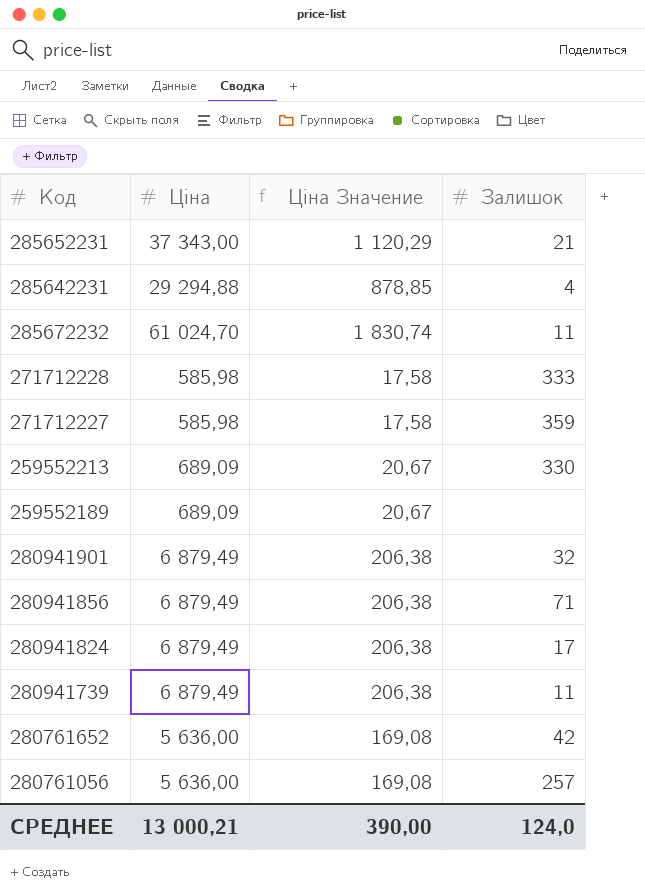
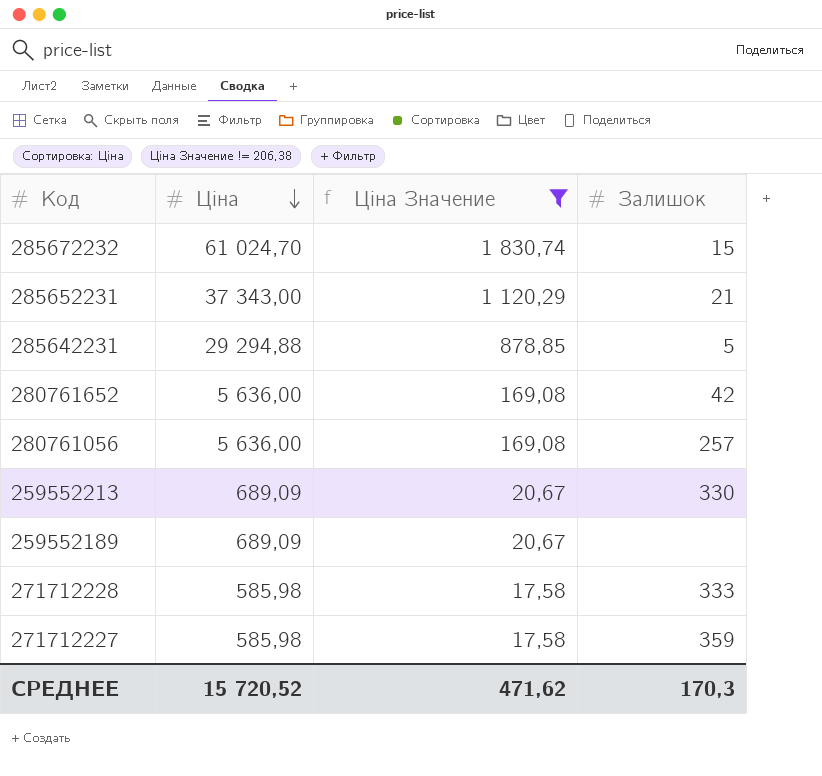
filter: none -> Ціна Значение != 206,38
row order: none -> Ціна descending
285672232 | Залишок: 11 -> 15
285642231 | Залишок: 4 -> 5
СРЕДНЕЕ | Ціна: 13 000,21 -> 15 720,52
СРЕДНЕЕ | Ціна Значение: 390,00 -> 471,62
СРЕДНЕЕ | Залишок: 124,0 -> 170,3

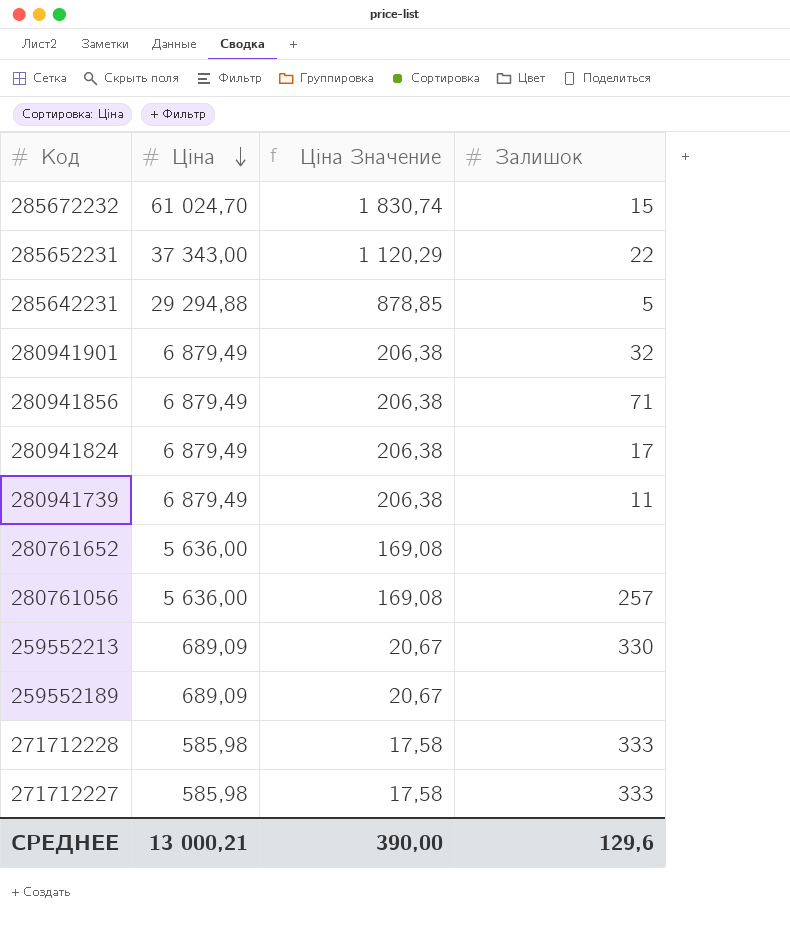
filter: Ціна Значение != 206,38 -> none
285652231 | Залишок: 21 -> 22
280761652 | Залишок: 42 -> none
271712227 | Залишок: 359 -> 333
СРЕДНЕЕ | Ціна: 15 720,52 -> 13 000,21
СРЕДНЕЕ | Ціна Значение: 471,62 -> 390,00
СРЕДНЕЕ | Залишок: 170,3 -> 129,6

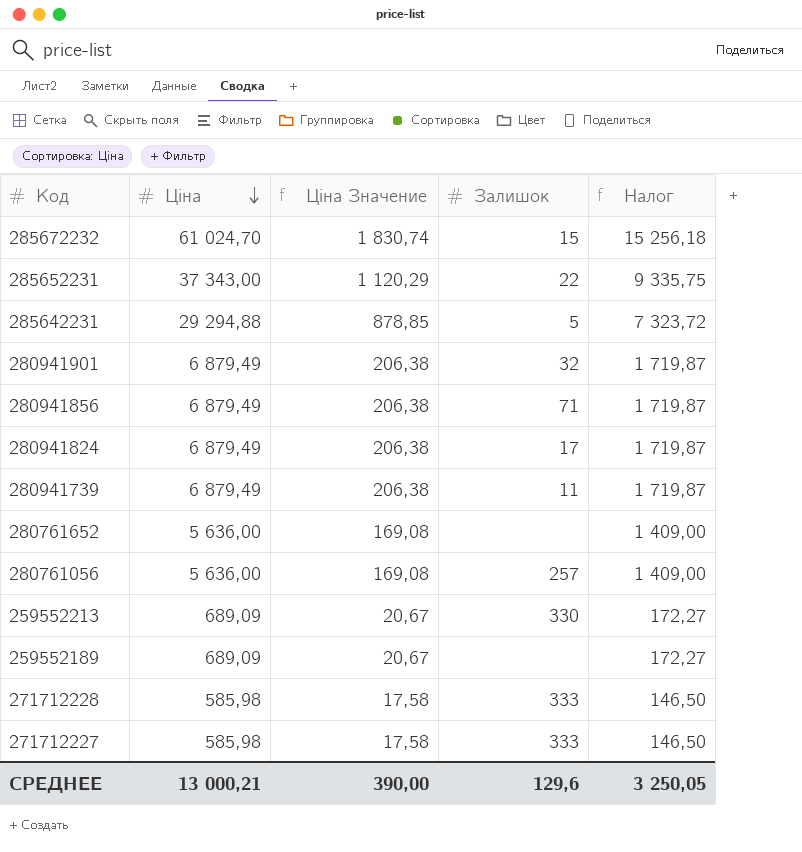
column Налог | formula: none -> [Ціна] * 0,25

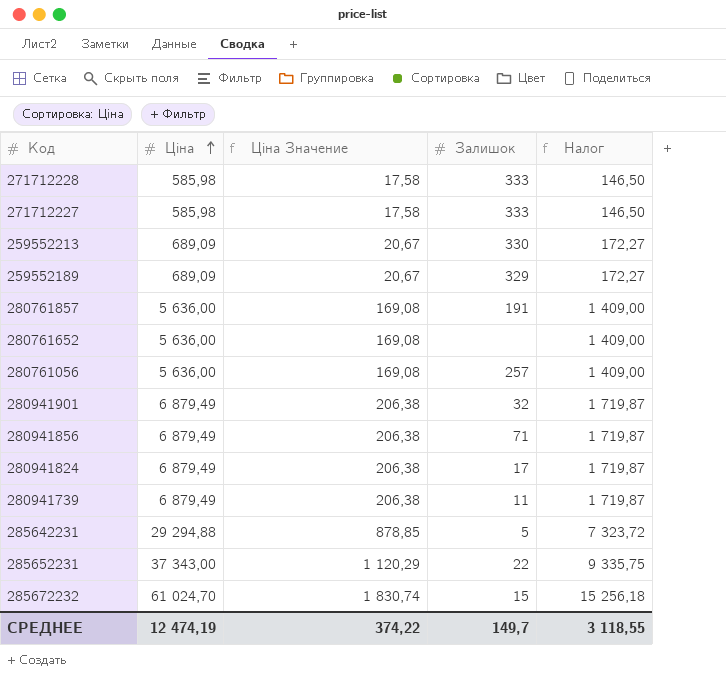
row order: Ціна descending -> Ціна ascending
259552189 | Залишок: none -> 329
row 280761857: none -> 5 636,00 | 169,08 | 191 | 1 409,00
СРЕДНЕЕ | Ціна: 13 000,21 -> 12 474,19
СРЕДНЕЕ | Ціна Значение: 390,00 -> 374,22
СРЕДНЕЕ | Залишок: 129,6 -> 149,7
СРЕДНЕЕ | Налог: 3 250,05 -> 3 118,55

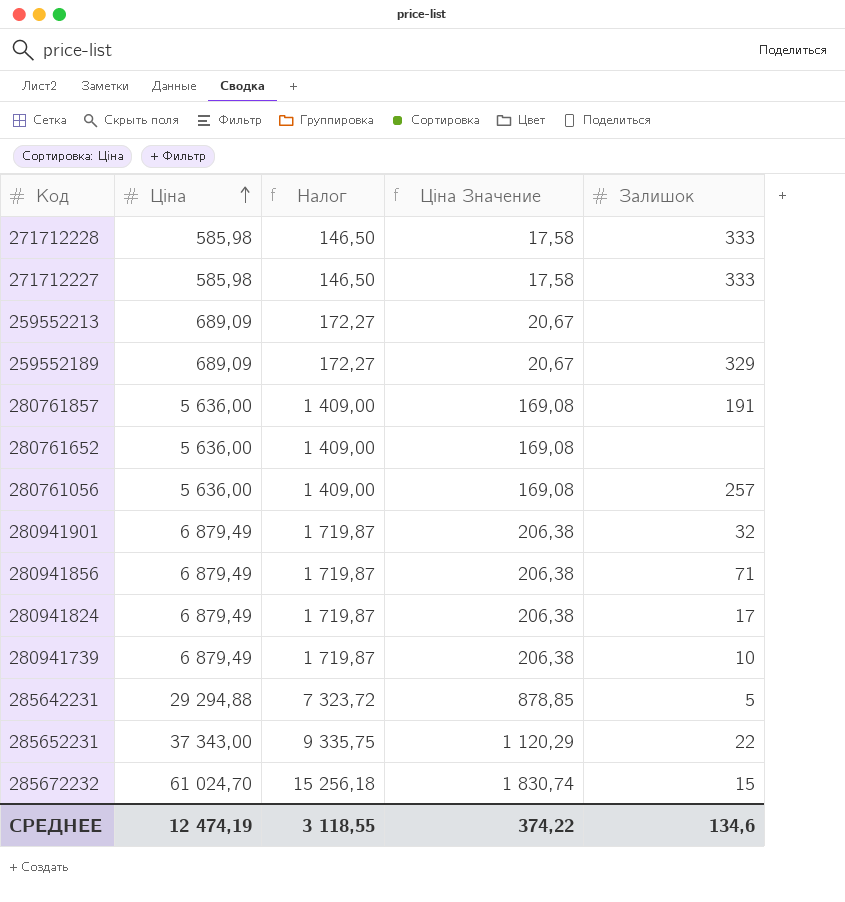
column Налог | position: 5 -> 3
259552213 | Залишок: 330 -> none
280941739 | Залишок: 11 -> 10
СРЕДНЕЕ | Залишок: 149,7 -> 134,6

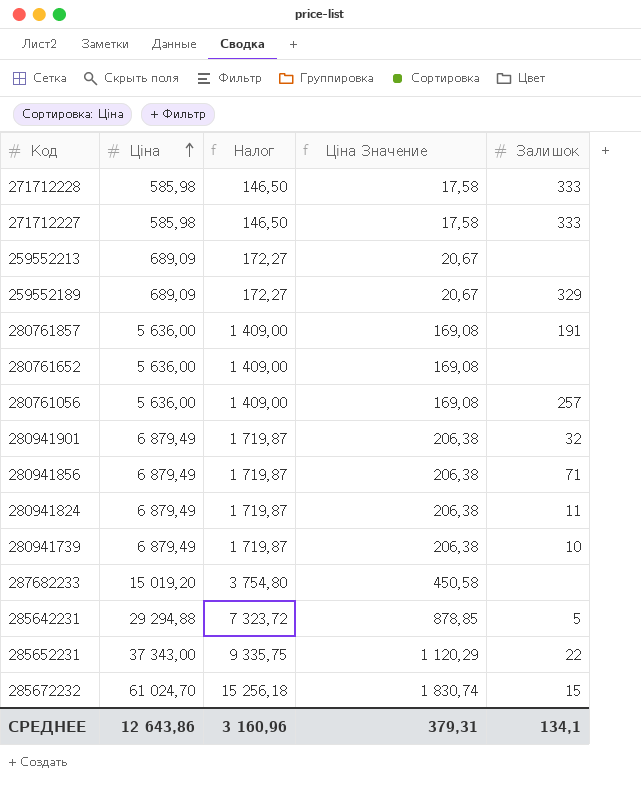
280941824 | Залишок: 17 -> 11
row 287682233: none -> 15 019,20 | 3 754,80 | 450,58 | none
СРЕДНЕЕ | Ціна: 12 474,19 -> 12 643,86
СРЕДНЕЕ | Налог: 3 118,55 -> 3 160,96
СРЕДНЕЕ | Ціна Значение: 374,22 -> 379,31
СРЕДНЕЕ | Залишок: 134,6 -> 134,1

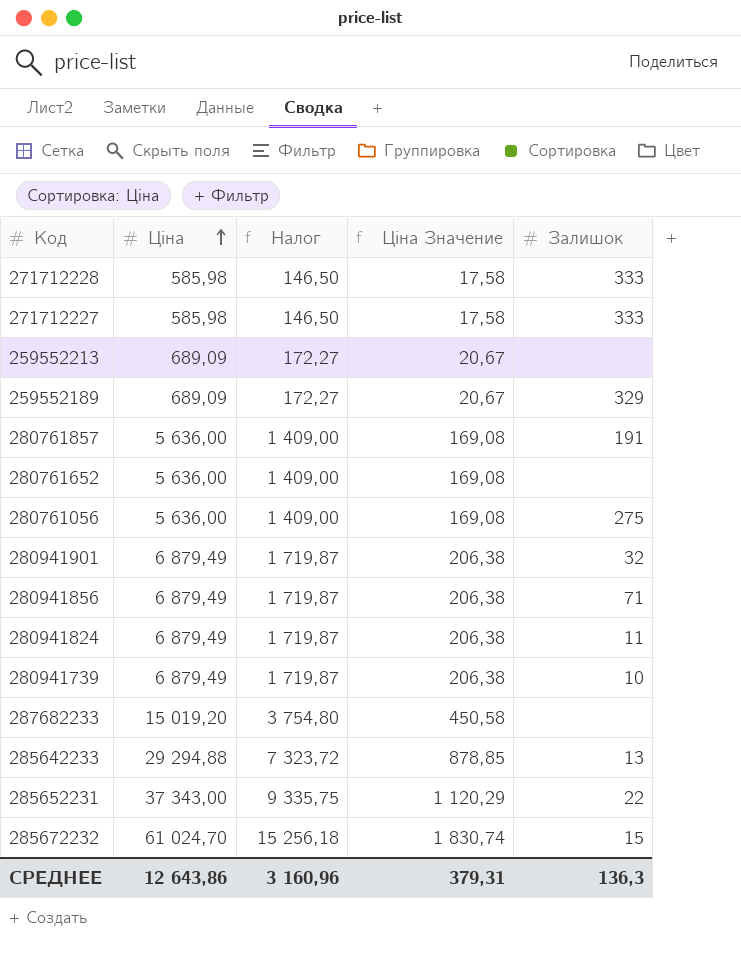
row 285642231: 29 294,88 | 7 323,72 | 878,85 | 5 -> none
280761056 | Залишок: 257 -> 275
row 285642233: none -> 29 294,88 | 7 323,72 | 878,85 | 13
СРЕДНЕЕ | Залишок: 134,1 -> 136,3

